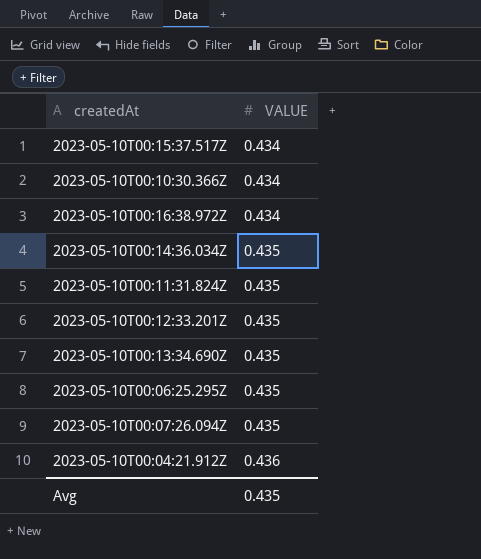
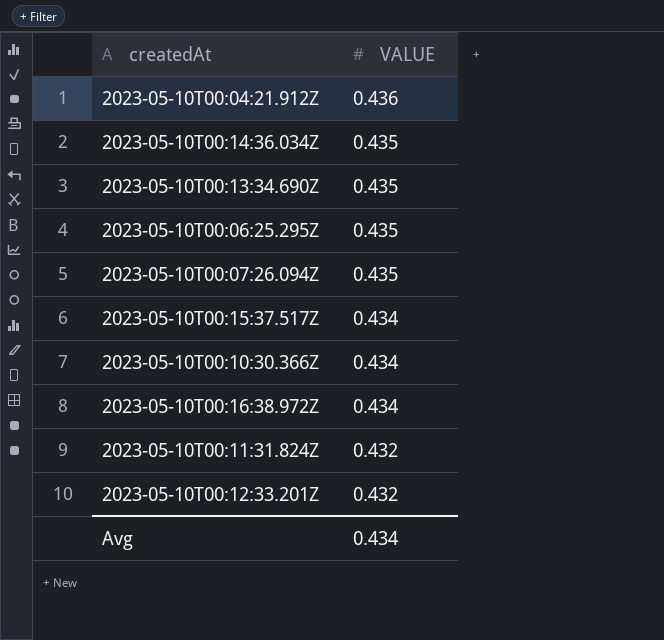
row order: VALUE ascending -> VALUE descending
2023-05-10T00:11:31.824Z | VALUE: 0.435 -> 0.432
2023-05-10T00:12:33.201Z | VALUE: 0.435 -> 0.432
Avg | VALUE: 0.435 -> 0.434

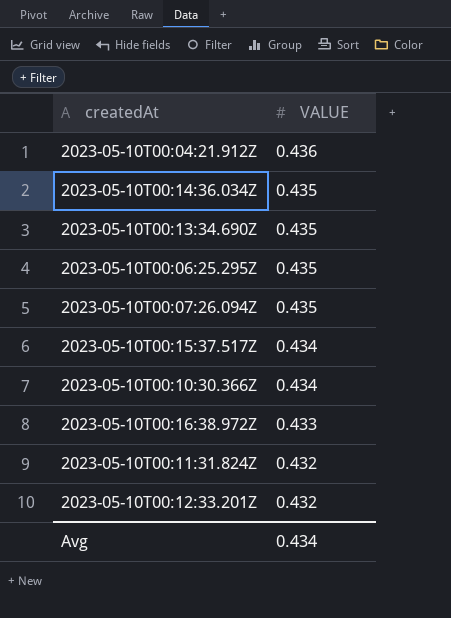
2023-05-10T00:16:38.972Z | VALUE: 0.434 -> 0.433

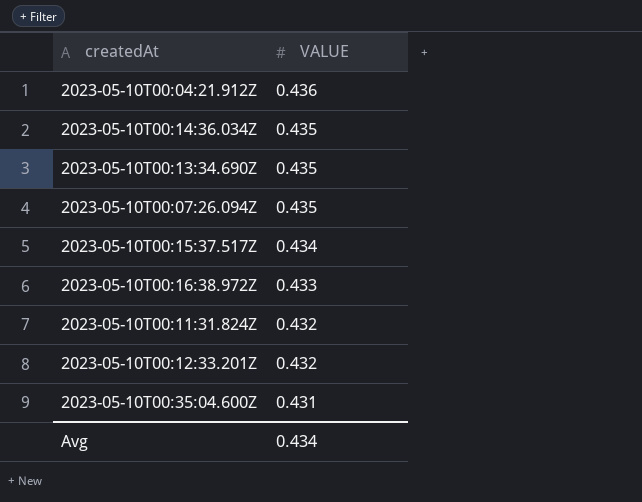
row 2023-05-10T00:06:25.295Z: 0.435 -> none
row 2023-05-10T00:10:30.366Z: 0.434 -> none
row 2023-05-10T00:35:04.600Z: none -> 0.431

